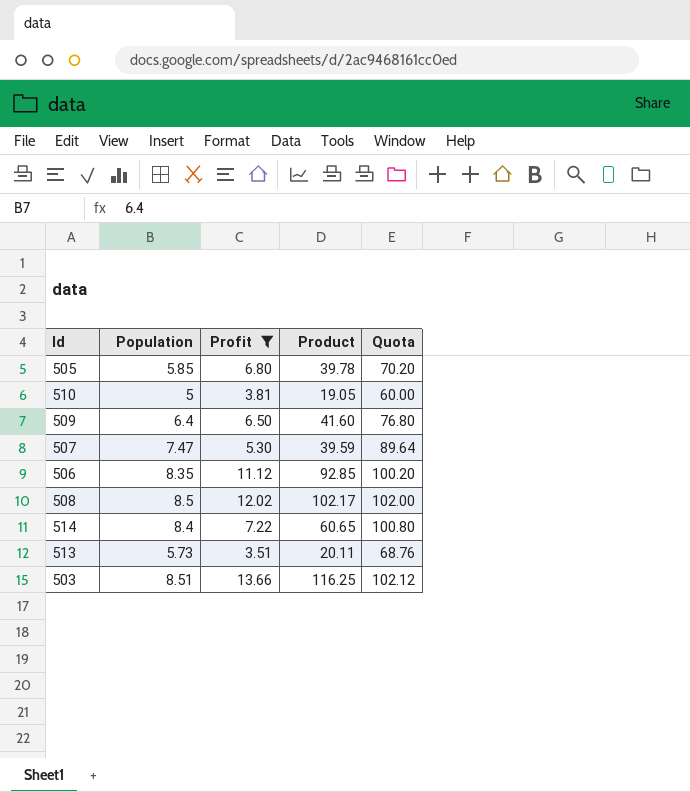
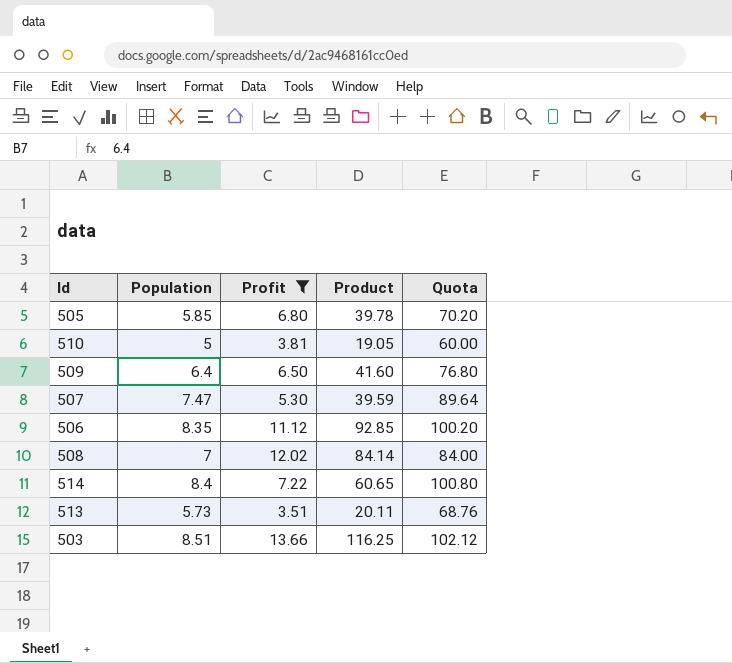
508 | Population: 8.5 -> 7
508 | Product: 102.17 -> 84.14
508 | Quota: 102.00 -> 84.00

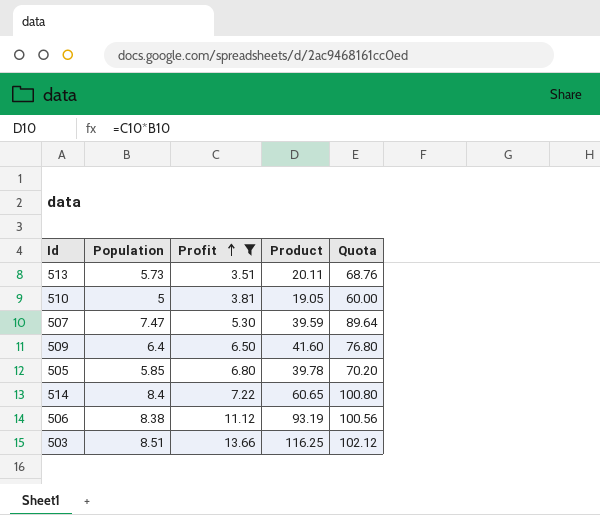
row order: none -> Profit ascending
row 508: 7 | 12.02 | 84.14 | 84.00 -> none
506 | Population: 8.35 -> 8.38
506 | Product: 92.85 -> 93.19
506 | Quota: 100.20 -> 100.56

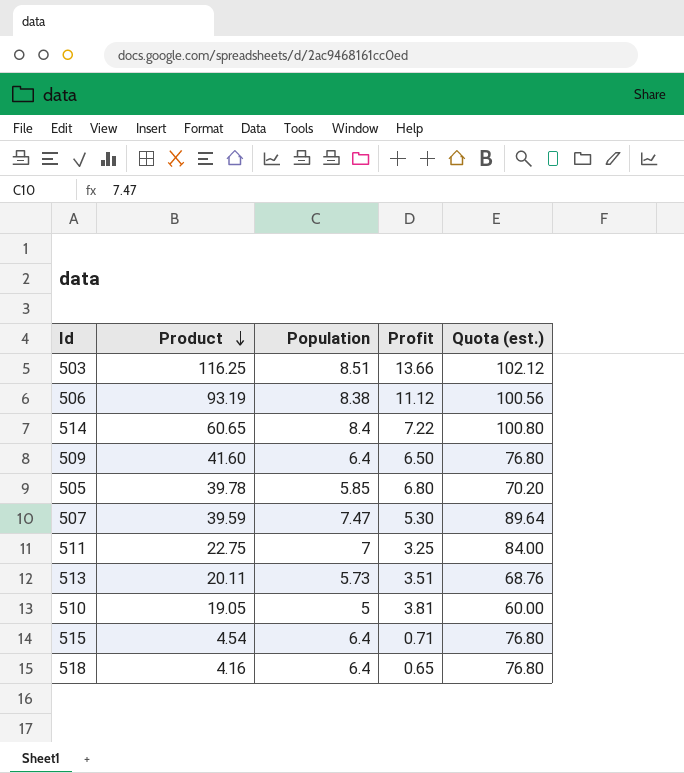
filter: Profit >= 3.51 -> none
row order: Profit ascending -> Product descending
column Product | position: 4 -> 2
column name: Quota -> Quota (est.)

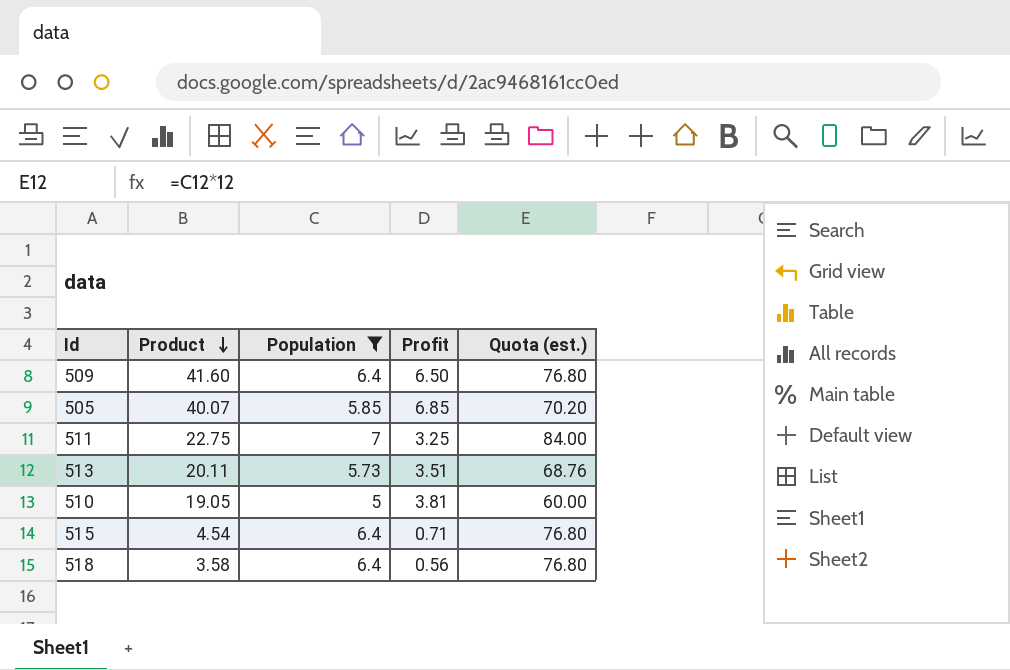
filter: none -> Population <= 7
505 | Product: 39.78 -> 40.07
505 | Profit: 6.80 -> 6.85
518 | Product: 4.16 -> 3.58
518 | Profit: 0.65 -> 0.56

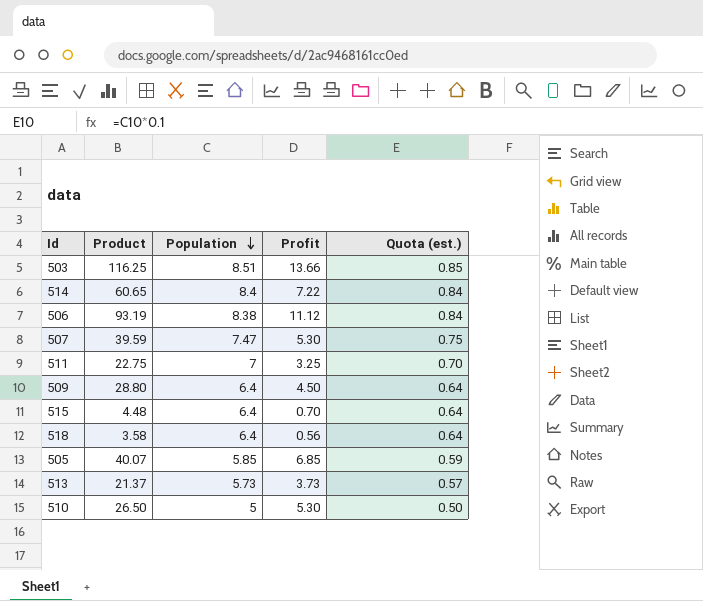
filter: Population <= 7 -> none
row order: Product descending -> Population descending
column Quota (est.) | formula: [Population] * 12 -> [Population] * 0.1
509 | Product: 41.60 -> 28.80
509 | Profit: 6.50 -> 4.50
515 | Product: 4.54 -> 4.48
515 | Profit: 0.71 -> 0.70
513 | Product: 20.11 -> 21.37
513 | Profit: 3.51 -> 3.73
510 | Product: 19.05 -> 26.50
510 | Profit: 3.81 -> 5.30

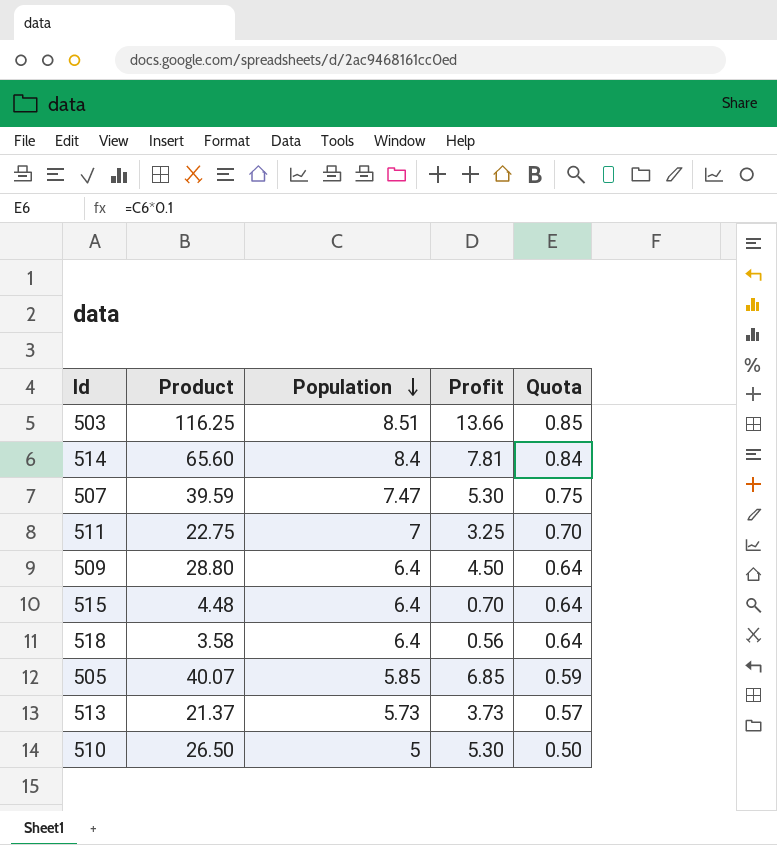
column name: Quota (est.) -> Quota
row 506: 93.19 | 8.38 | 11.12 | 0.84 -> none
514 | Product: 60.65 -> 65.60
514 | Profit: 7.22 -> 7.81

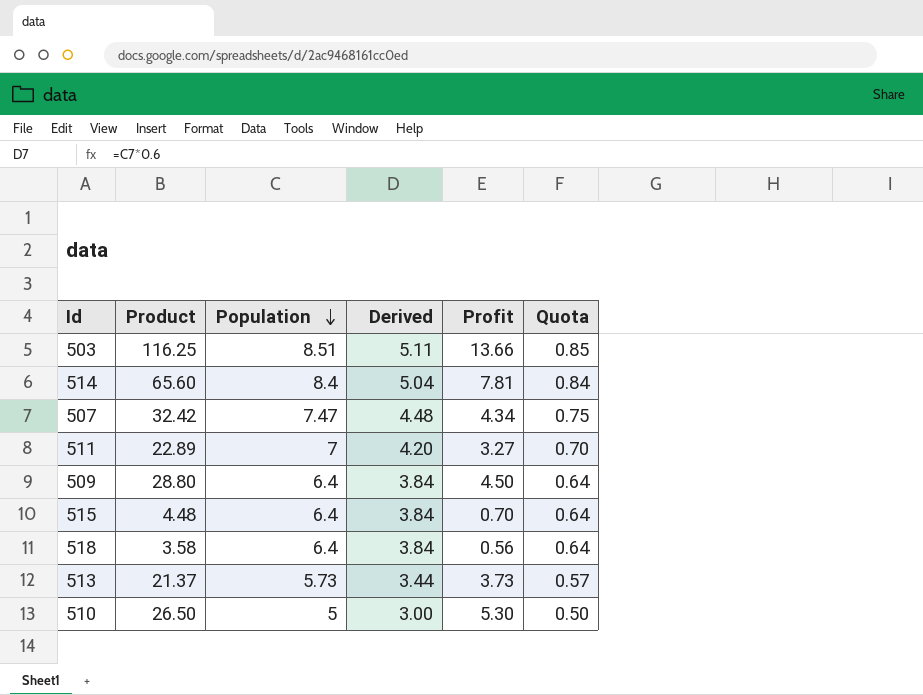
column Derived | formula: none -> [Population] * 0.6
row 505: 40.07 | 5.85 | 6.85 | 0.59 -> none
507 | Product: 39.59 -> 32.42
507 | Profit: 5.30 -> 4.34
511 | Product: 22.75 -> 22.89
511 | Profit: 3.25 -> 3.27

